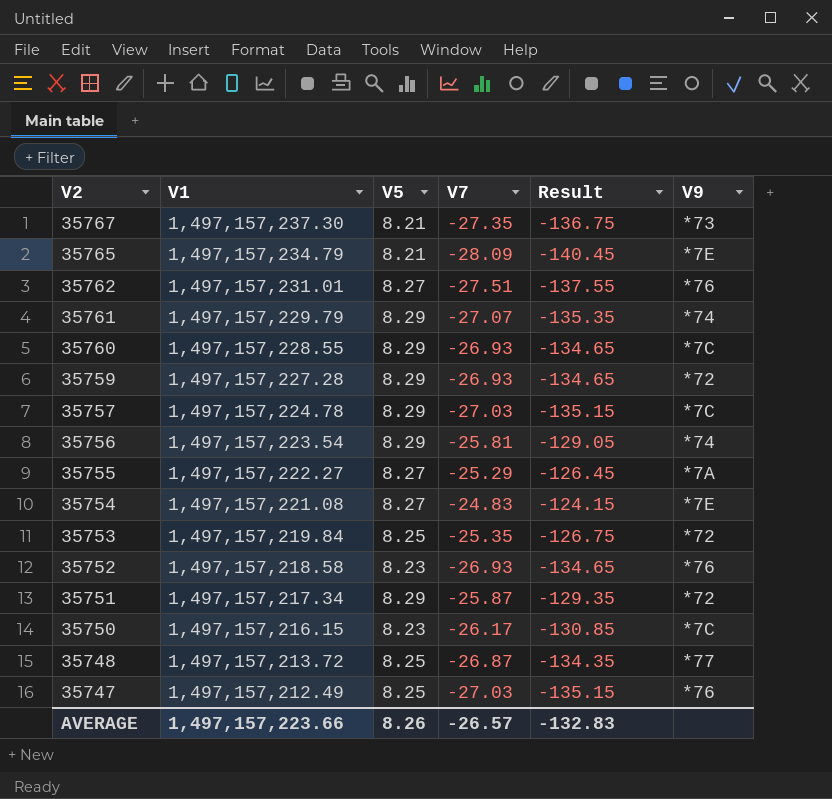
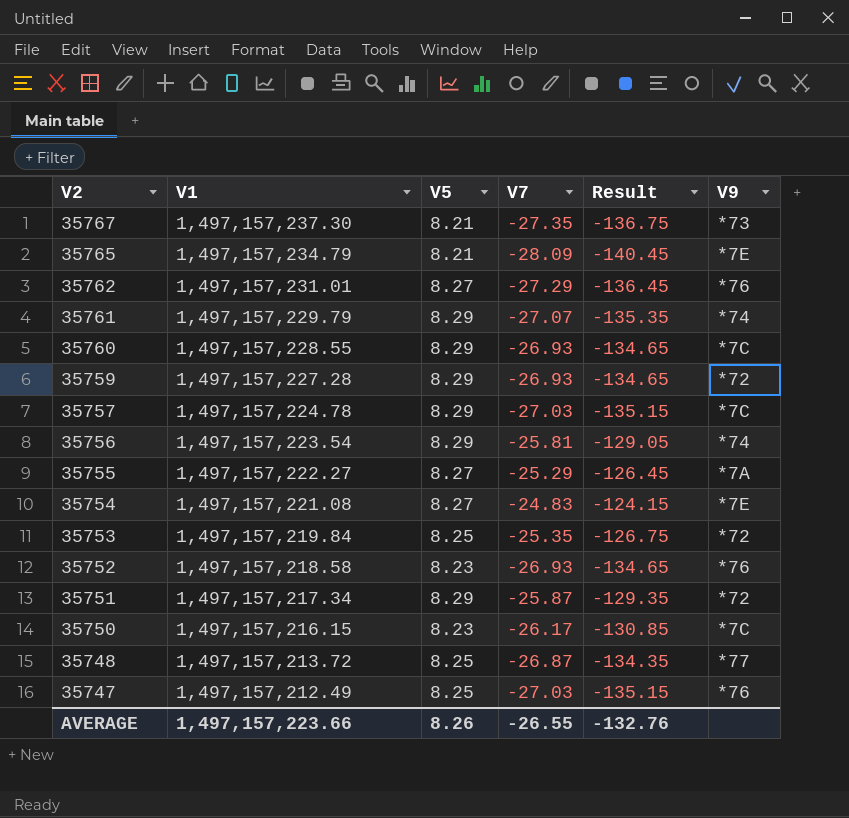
35762 | V7: -27.51 -> -27.29
35762 | Result: -137.55 -> -136.45
AVERAGE | V7: -26.57 -> -26.55
AVERAGE | Result: -132.83 -> -132.76

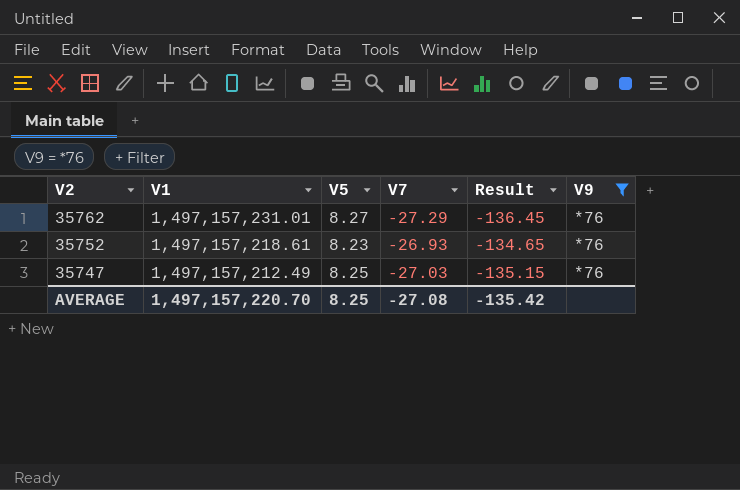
filter: none -> V9 = *76
35752 | V1: 1,497,157,218.58 -> 1,497,157,218.61
AVERAGE | V1: 1,497,157,223.66 -> 1,497,157,220.70
AVERAGE | V5: 8.26 -> 8.25
AVERAGE | V7: -26.55 -> -27.08
AVERAGE | Result: -132.76 -> -135.42

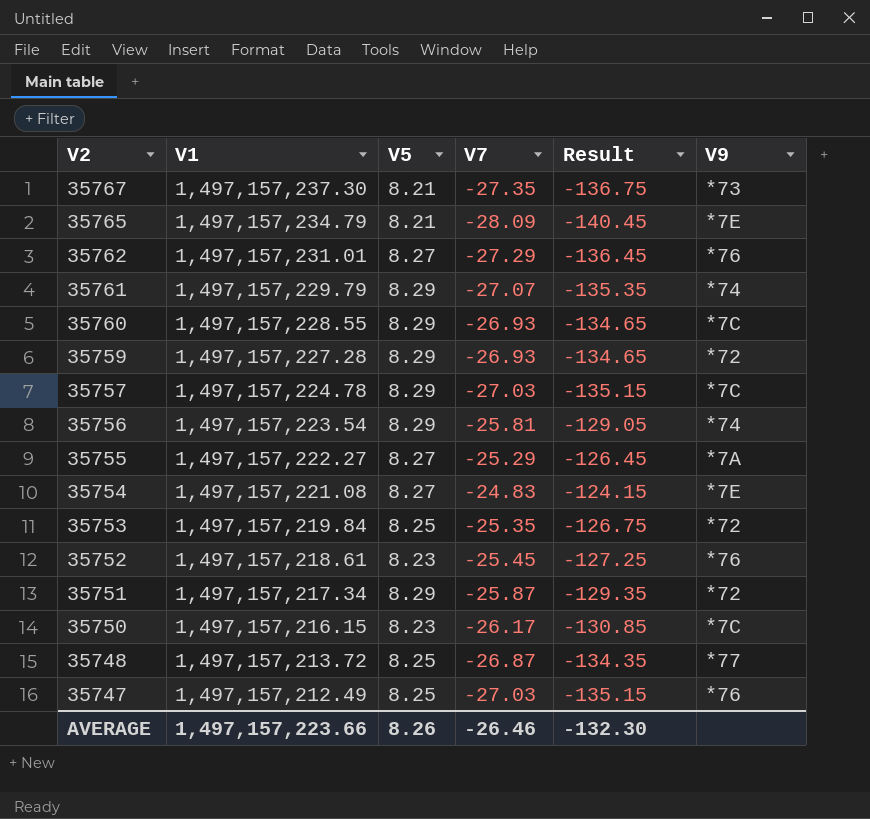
filter: V9 = *76 -> none
35752 | V7: -26.93 -> -25.45
35752 | Result: -134.65 -> -127.25
AVERAGE | V1: 1,497,157,220.70 -> 1,497,157,223.66
AVERAGE | V5: 8.25 -> 8.26
AVERAGE | V7: -27.08 -> -26.46
AVERAGE | Result: -135.42 -> -132.30

